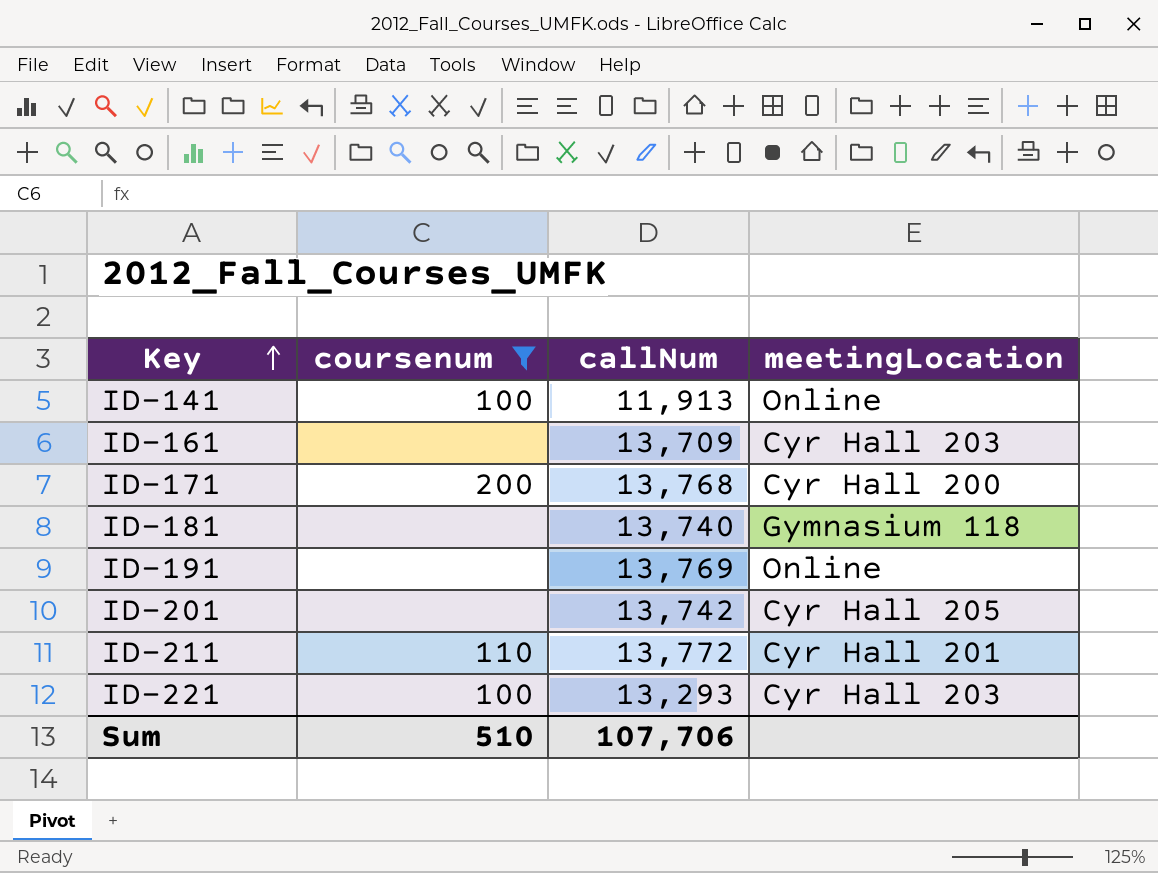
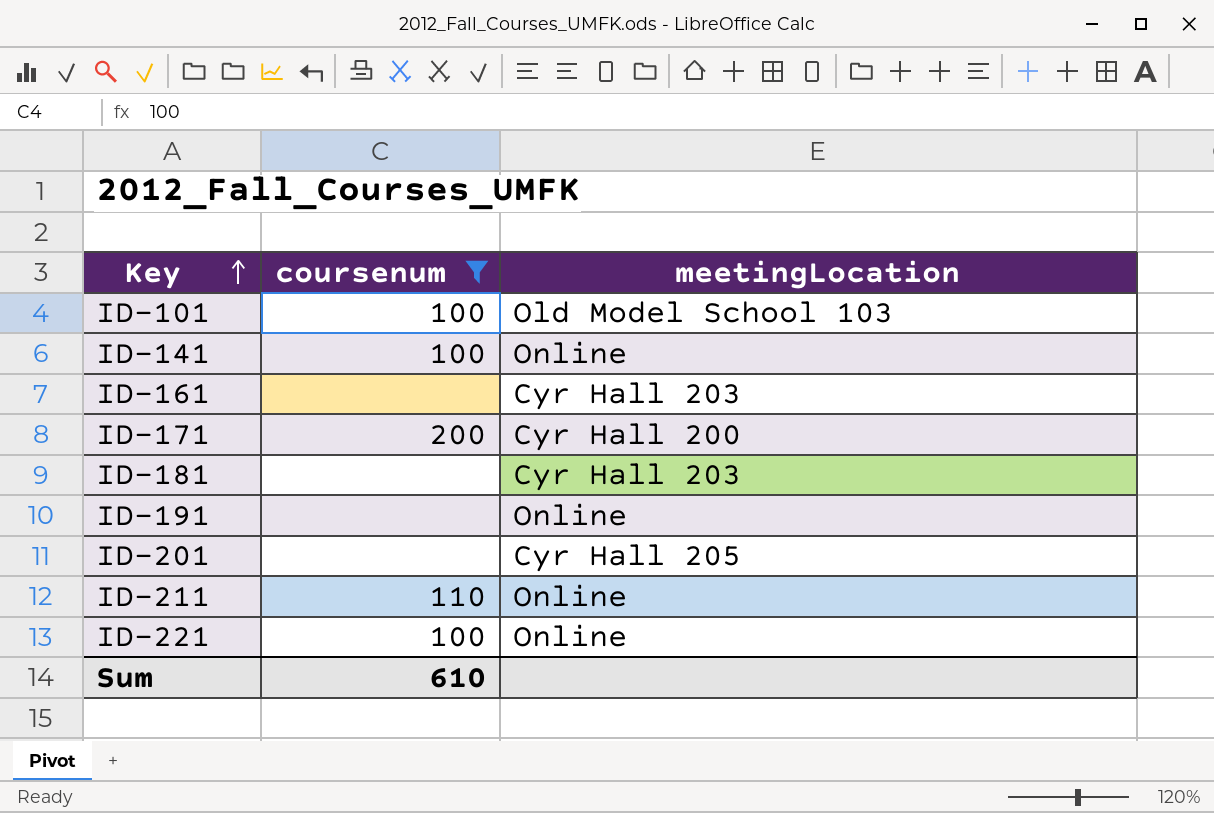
column callNum | position: 3 -> none
row ID-101: none -> 100 | Old Model School 103
ID-181 | meetingLocation: Gymnasium 118 -> Cyr Hall 203
ID-211 | meetingLocation: Cyr Hall 201 -> Online
ID-221 | meetingLocation: Cyr Hall 203 -> Online
Sum | coursenum: 510 -> 610

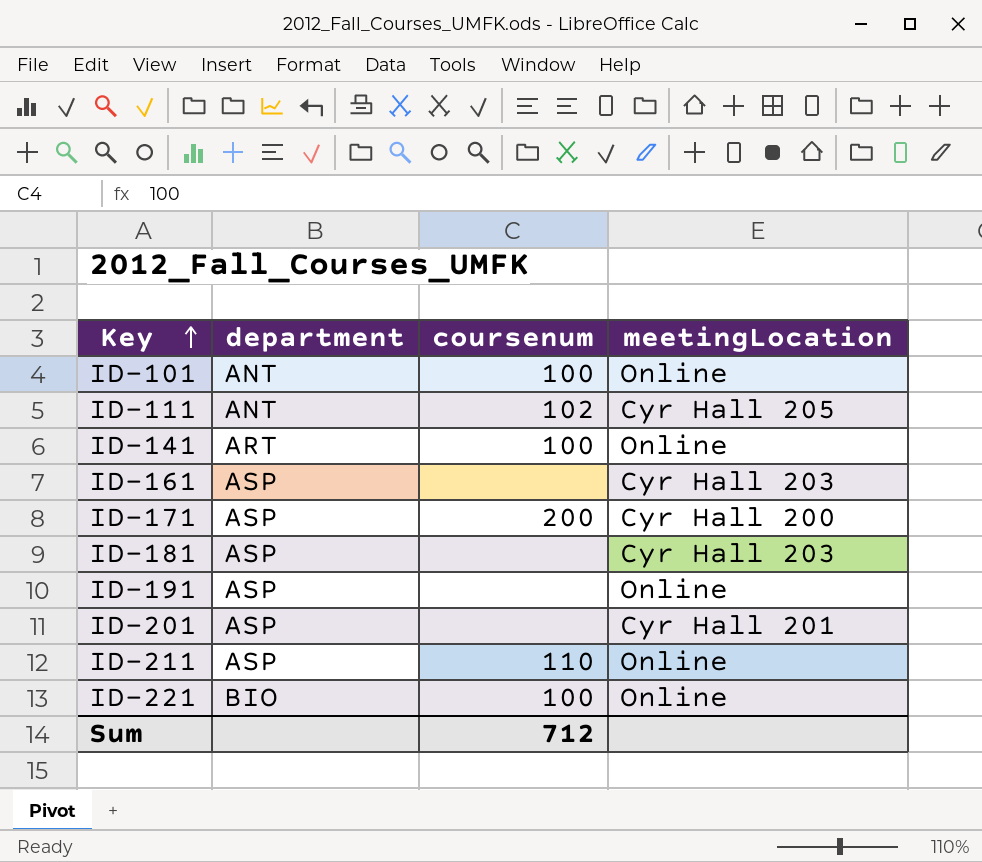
filter: coursenum != 102 -> none
column department | position: none -> 2
ID-101 | meetingLocation: Old Model School 103 -> Online
ID-201 | meetingLocation: Cyr Hall 205 -> Cyr Hall 201
Sum | coursenum: 610 -> 712

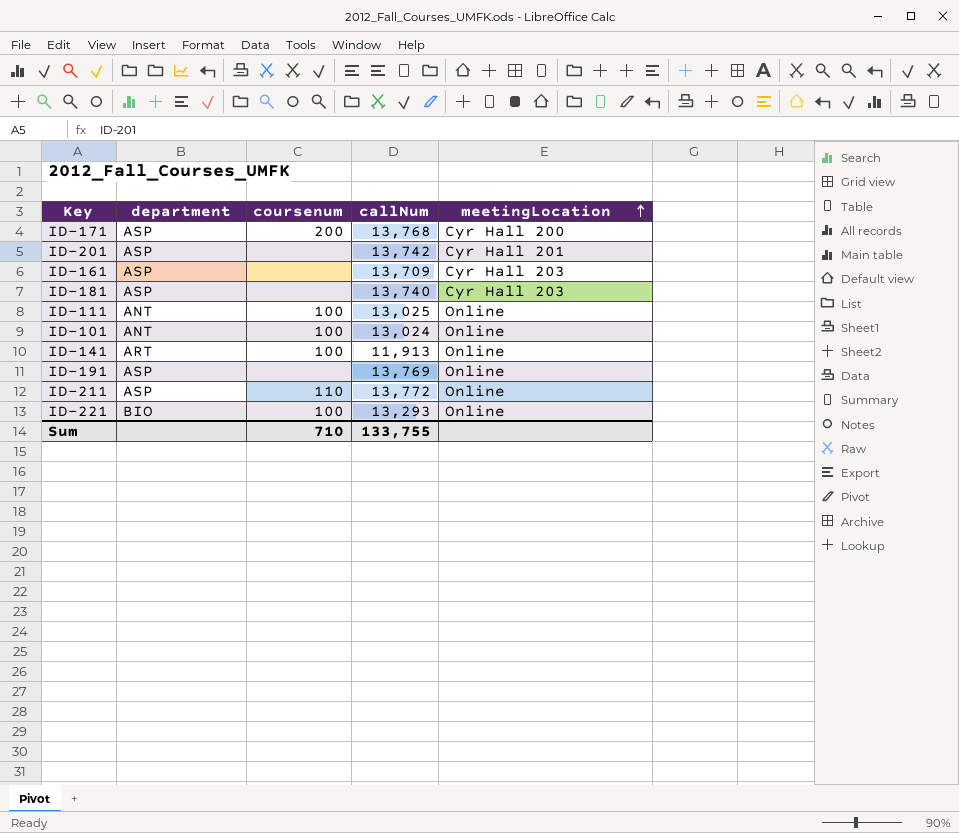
row order: Key ascending -> meetingLocation ascending
column callNum | position: none -> 4
ID-111 | coursenum: 102 -> 100
ID-111 | meetingLocation: Cyr Hall 205 -> Online
Sum | coursenum: 712 -> 710

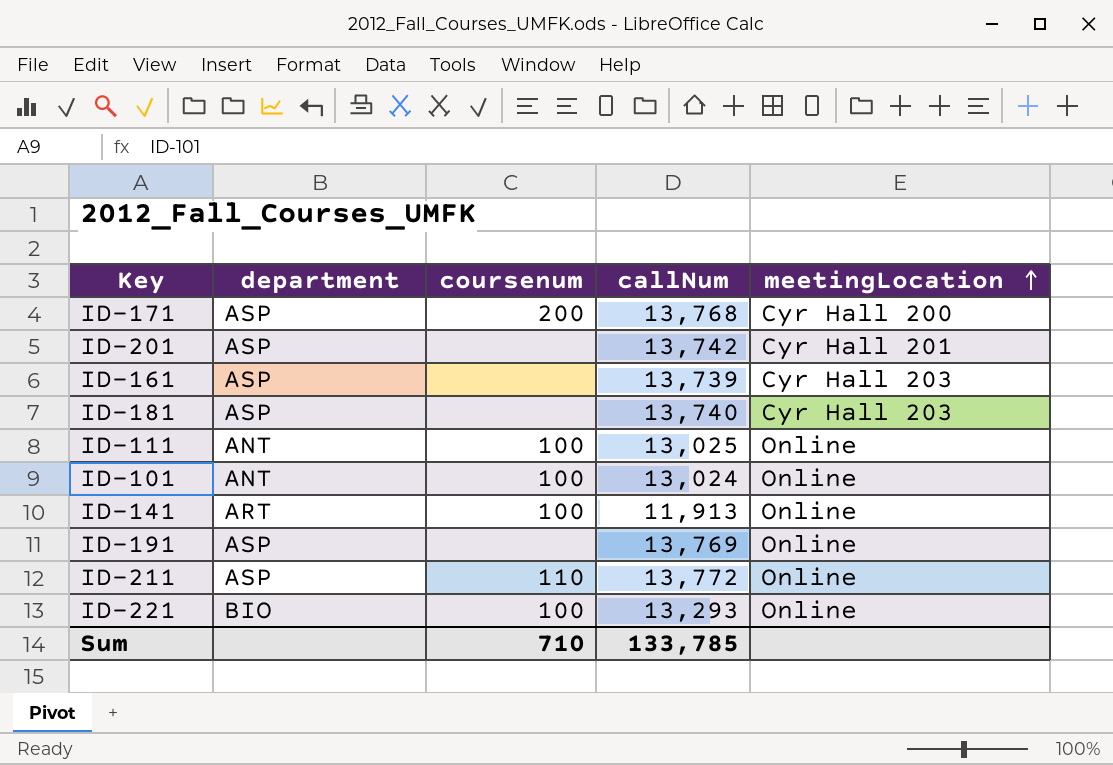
ID-161 | callNum: 13,709 -> 13,739
Sum | callNum: 133,755 -> 133,785

